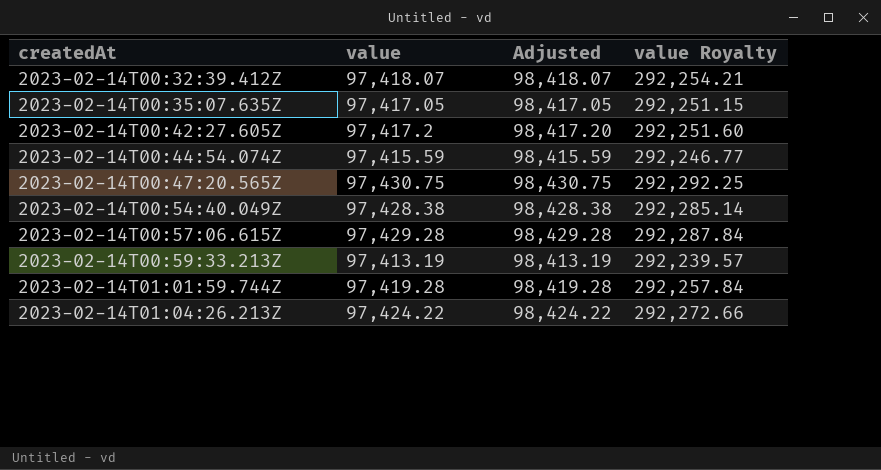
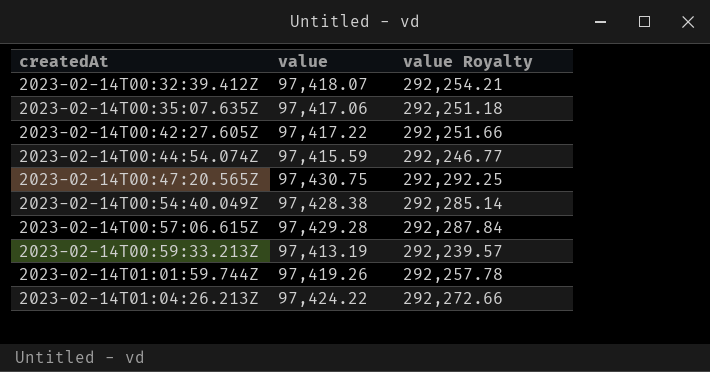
column Adjusted | formula: [value] + 1000 -> none
2023-02-14T00:35:07.635Z | value: 97,417.05 -> 97,417.06
2023-02-14T00:35:07.635Z | value Royalty: 292,251.15 -> 292,251.18
2023-02-14T00:42:27.605Z | value: 97,417.2 -> 97,417.22
2023-02-14T00:42:27.605Z | value Royalty: 292,251.60 -> 292,251.66
2023-02-14T01:01:59.744Z | value: 97,419.28 -> 97,419.26
2023-02-14T01:01:59.744Z | value Royalty: 292,257.84 -> 292,257.78

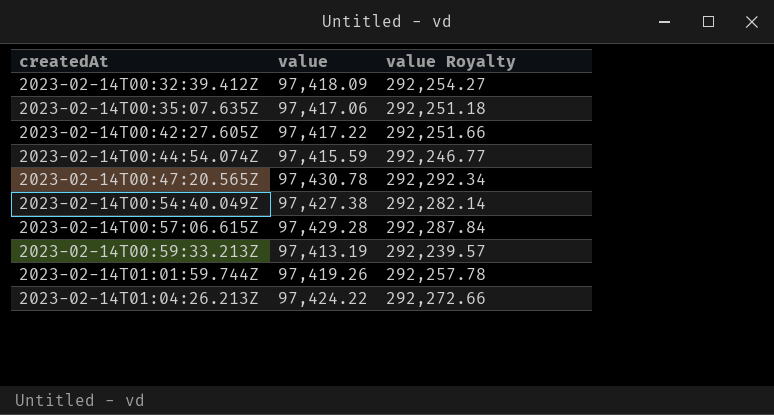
2023-02-14T00:32:39.412Z | value: 97,418.07 -> 97,418.09
2023-02-14T00:32:39.412Z | value Royalty: 292,254.21 -> 292,254.27
2023-02-14T00:47:20.565Z | value: 97,430.75 -> 97,430.78
2023-02-14T00:47:20.565Z | value Royalty: 292,292.25 -> 292,292.34
2023-02-14T00:54:40.049Z | value: 97,428.38 -> 97,427.38
2023-02-14T00:54:40.049Z | value Royalty: 292,285.14 -> 292,282.14

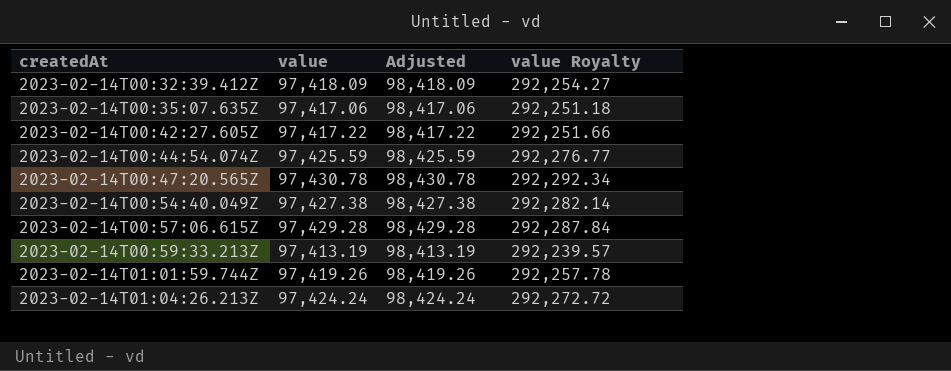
column Adjusted | formula: none -> [value] + 1000
2023-02-14T00:44:54.074Z | value: 97,415.59 -> 97,425.59
2023-02-14T00:44:54.074Z | value Royalty: 292,246.77 -> 292,276.77
2023-02-14T01:04:26.213Z | value: 97,424.22 -> 97,424.24
2023-02-14T01:04:26.213Z | value Royalty: 292,272.66 -> 292,272.72

